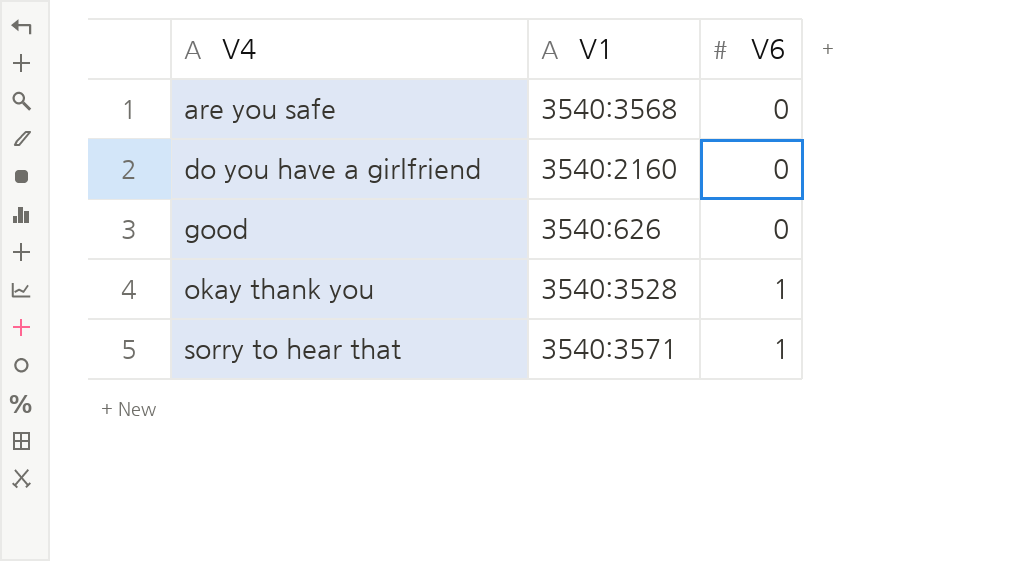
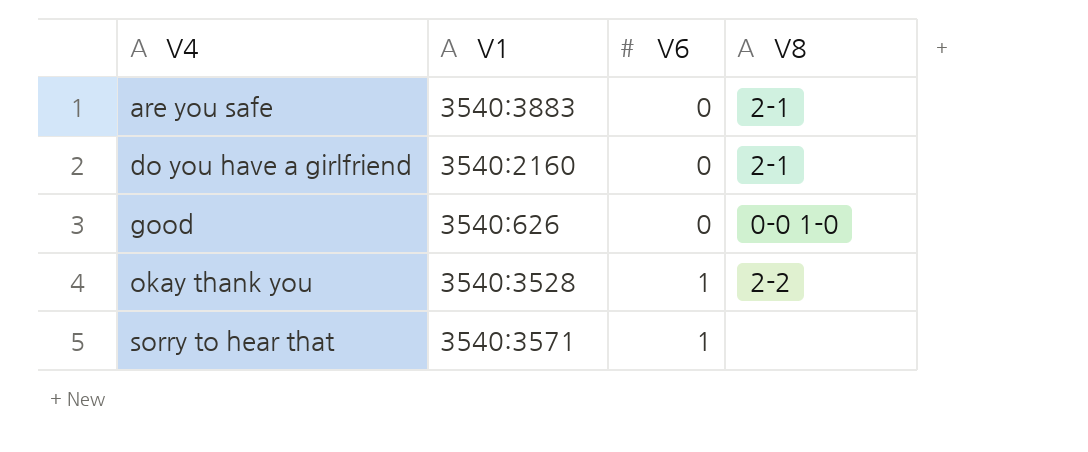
column V8 | position: none -> 4
are you safe | V1: 3540:3568 -> 3540:3883

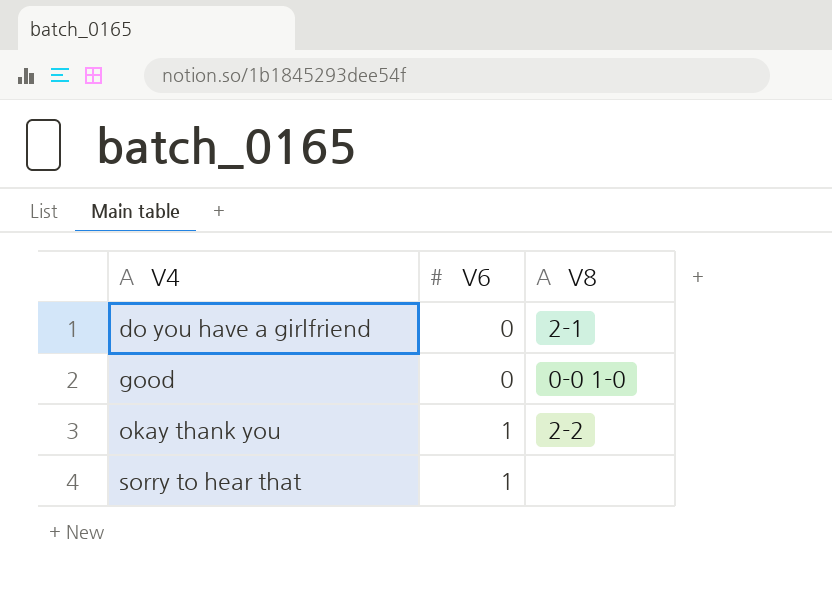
column V1 | position: 2 -> none
row are you safe: 3540:3883 | 0 | 2-1 -> none

